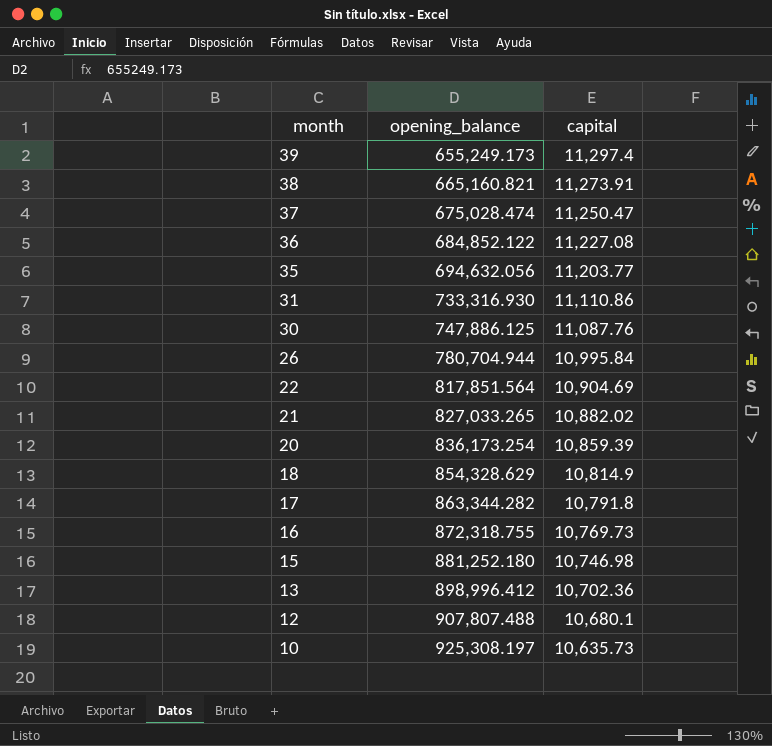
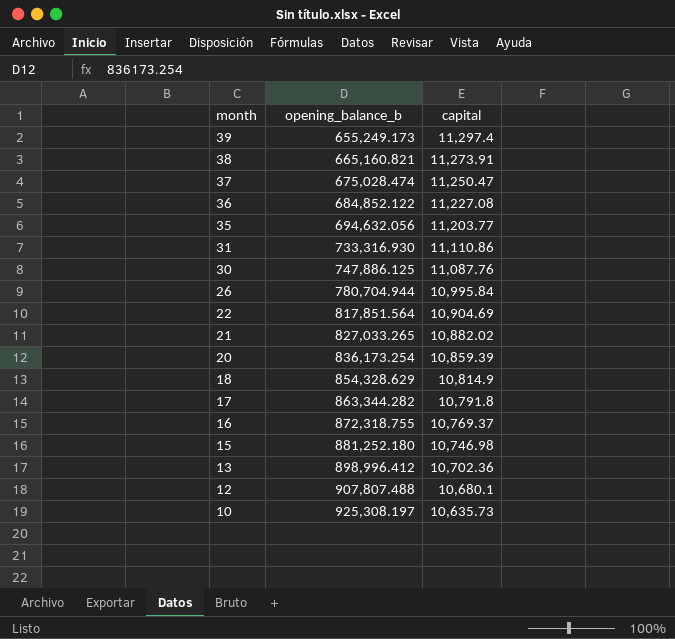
column name: opening_balance -> opening_balance_b
16 | capital: 10,769.73 -> 10,769.37

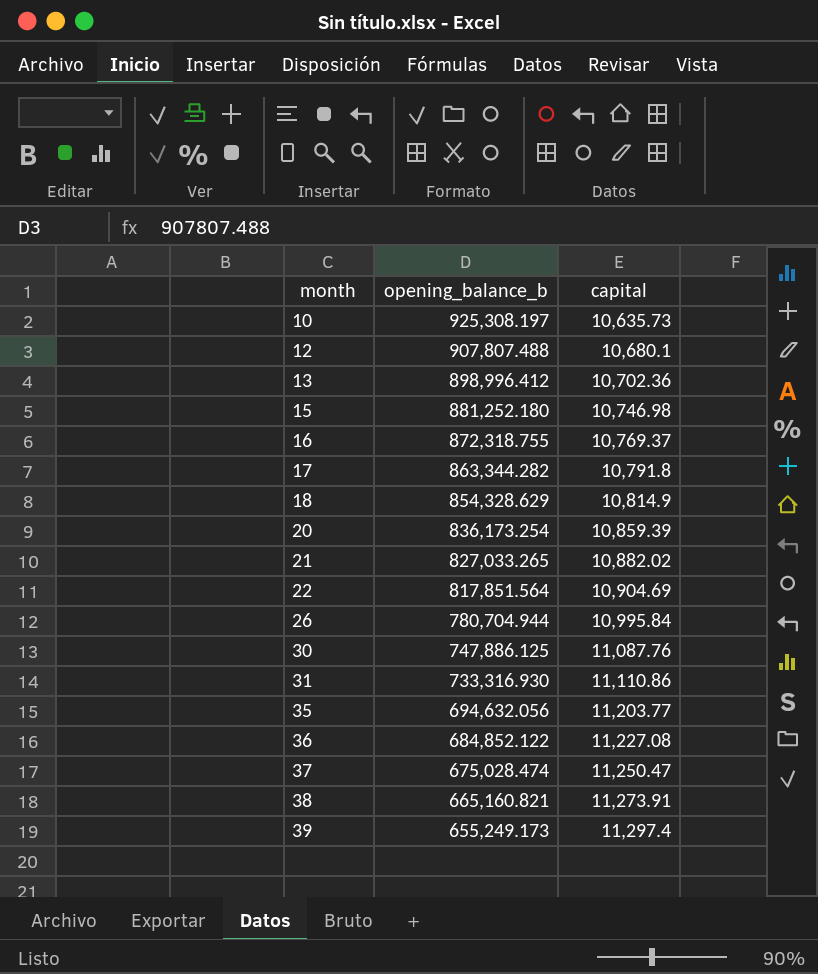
row order: month descending -> month ascending

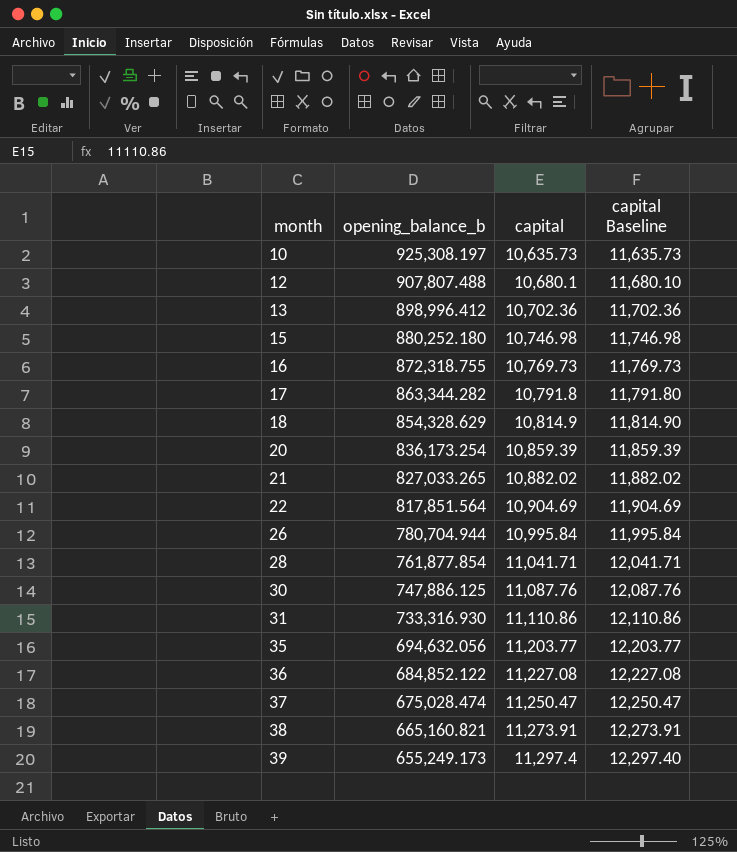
column capital Baseline | formula: none -> [capital] + 1000
15 | opening_balance_b: 881,252.180 -> 880,252.180
16 | capital: 10,769.37 -> 10,769.73
row 28: none -> 761,877.854 | 11,041.71 | 12,041.71

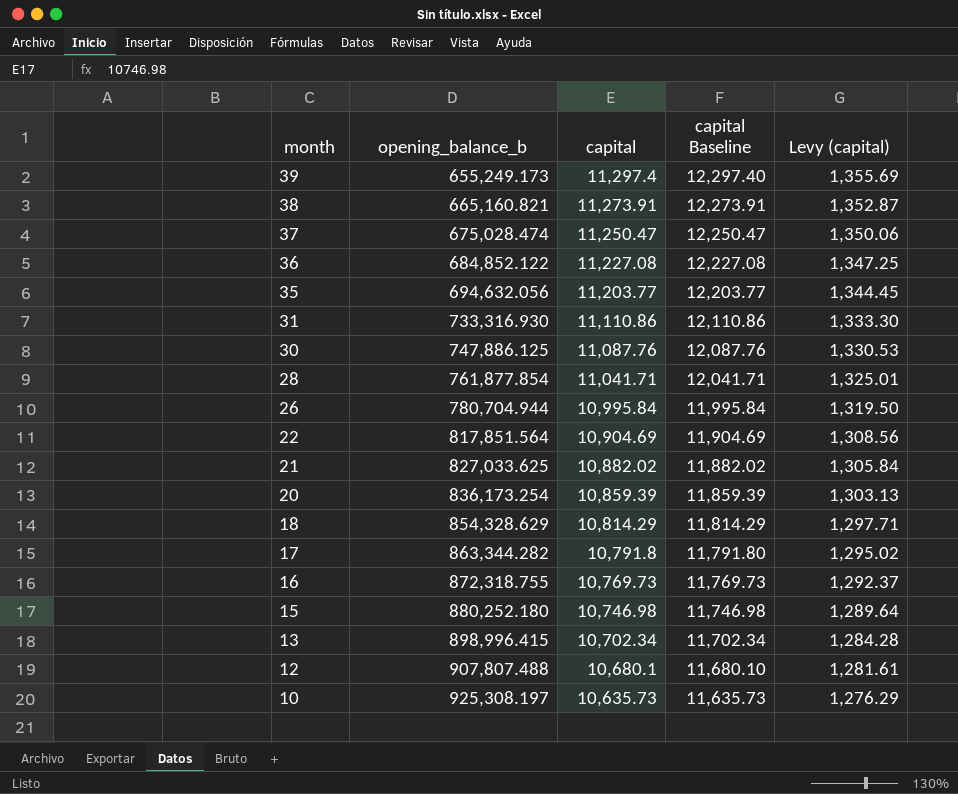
row order: month ascending -> month descending
column Levy (capital) | formula: none -> [capital] * 0.12
21 | opening_balance_b: 827,033.265 -> 827,033.625
18 | capital: 10,814.9 -> 10,814.29
18 | capital Baseline: 11,814.90 -> 11,814.29
13 | opening_balance_b: 898,996.412 -> 898,996.415
13 | capital: 10,702.36 -> 10,702.34
13 | capital Baseline: 11,702.36 -> 11,702.34

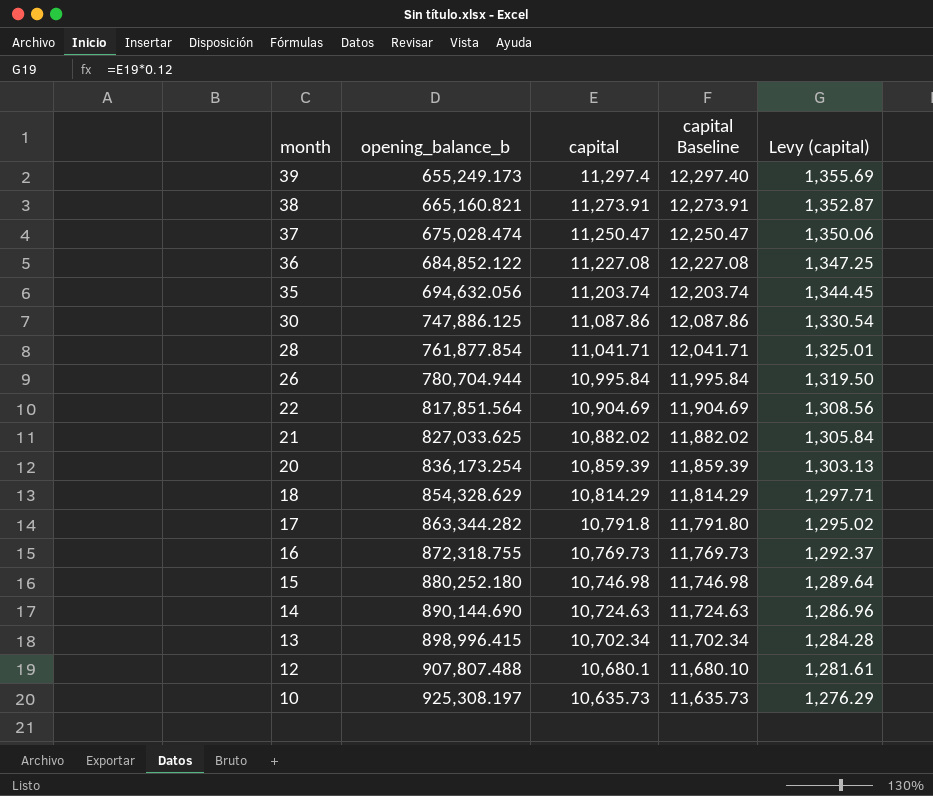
row 31: 733,316.930 | 11,110.86 | 12,110.86 | 1,333.30 -> none
35 | capital: 11,203.77 -> 11,203.74
35 | capital Baseline: 12,203.77 -> 12,203.74
30 | capital: 11,087.76 -> 11,087.86
30 | capital Baseline: 12,087.76 -> 12,087.86
30 | Levy (capital): 1,330.53 -> 1,330.54
row 14: none -> 890,144.690 | 10,724.63 | 11,724.63 | 1,286.96

